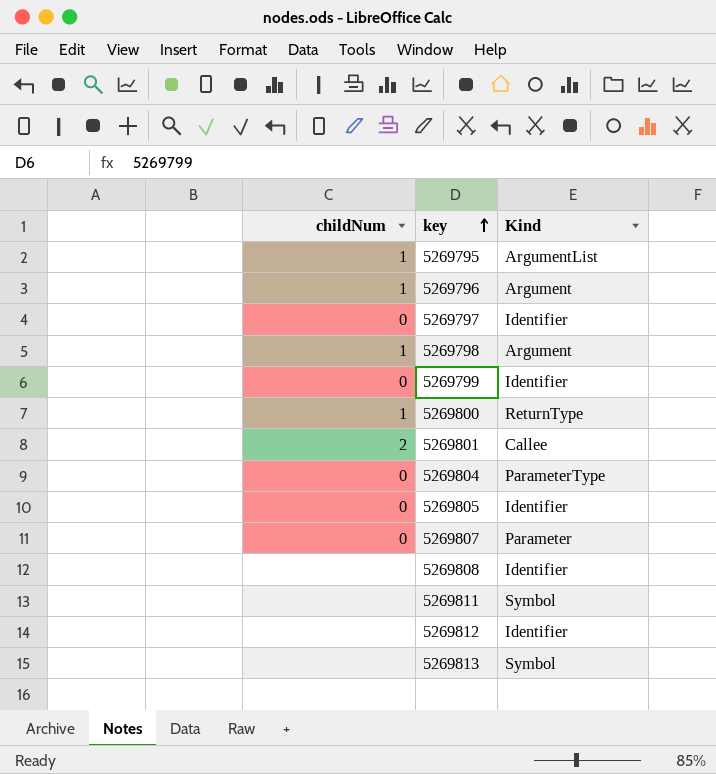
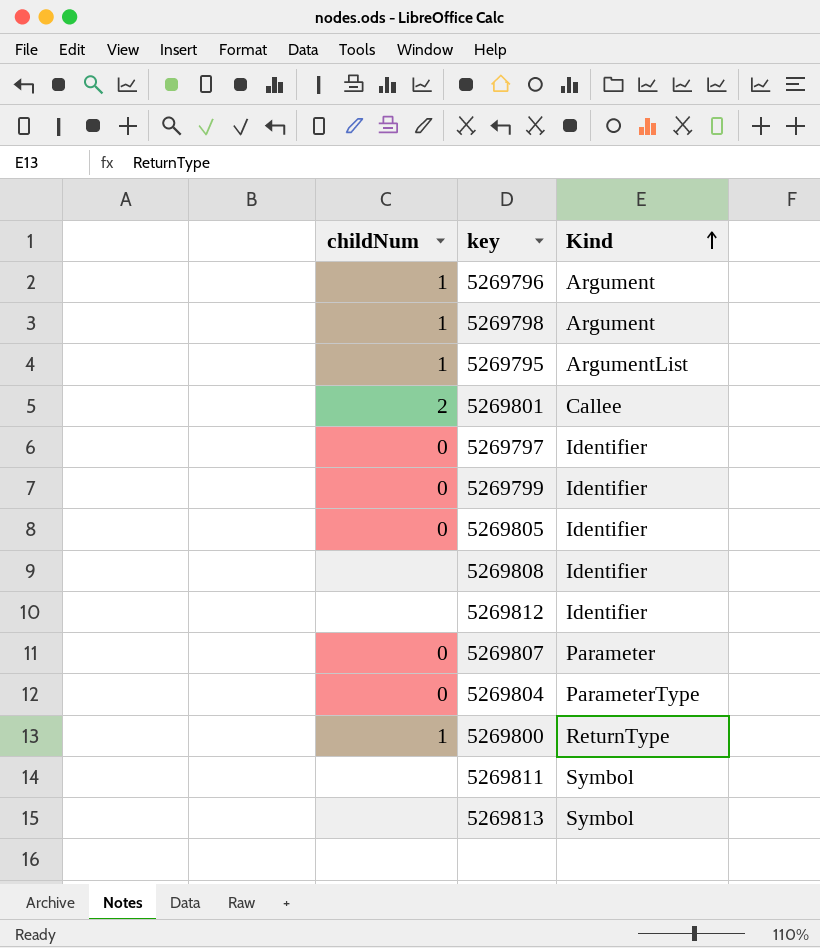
row order: key ascending -> Kind ascending

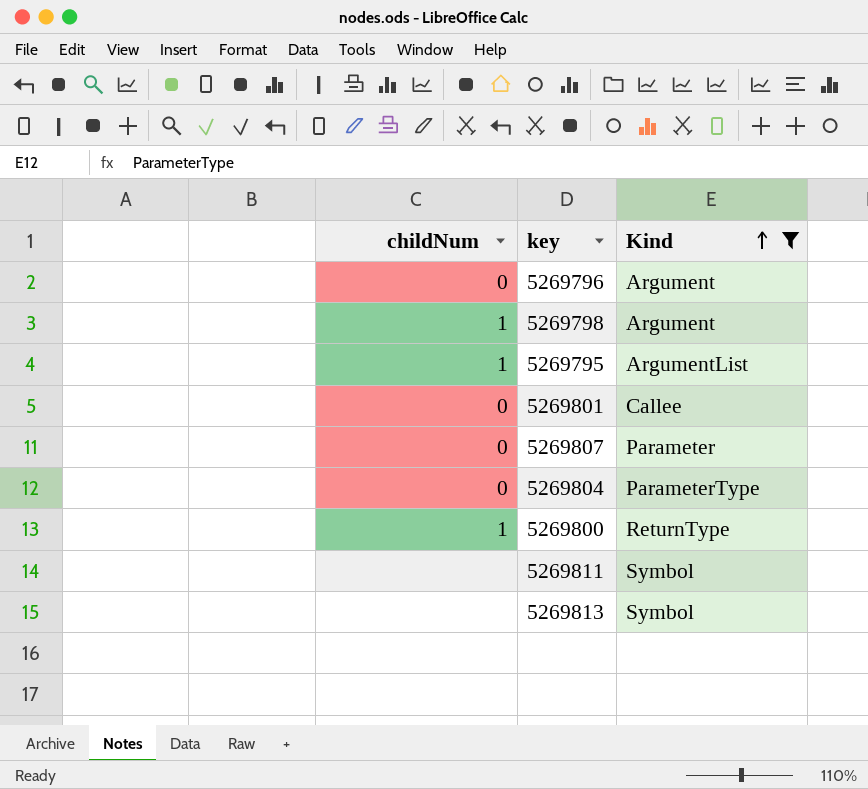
filter: none -> Kind != Identifier
5269796 | childNum: 1 -> 0
5269801 | childNum: 2 -> 0

